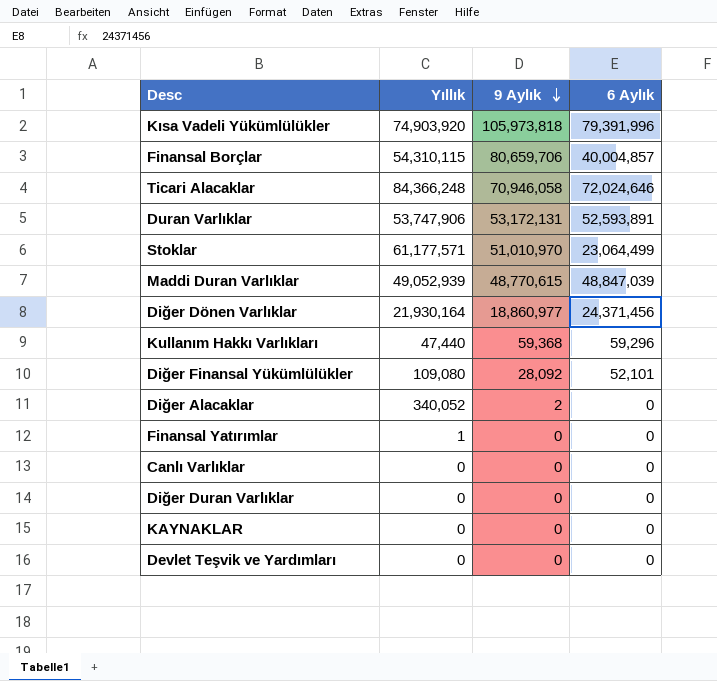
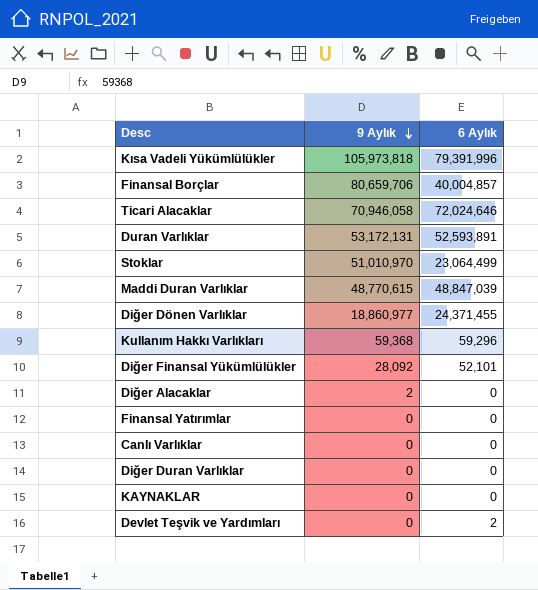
column Yıllık | position: 2 -> none
Diğer Dönen Varlıklar | 6 Aylık: 24,371,456 -> 24,371,455
Devlet Teşvik ve Yardımları | 6 Aylık: 0 -> 2

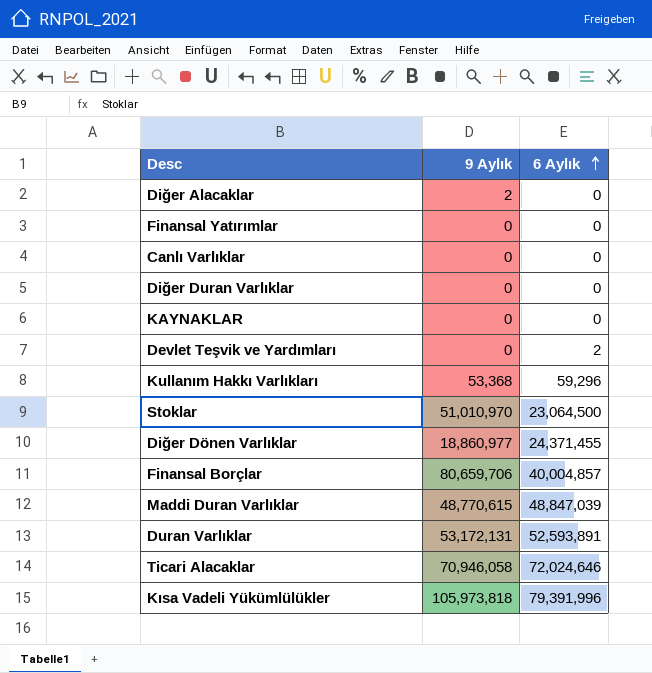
row order: 9 Aylık descending -> 6 Aylık ascending
row Diğer Finansal Yükümlülükler: 28,092 | 52,101 -> none
Kullanım Hakkı Varlıkları | 9 Aylık: 59,368 -> 53,368
Stoklar | 6 Aylık: 23,064,499 -> 23,064,500

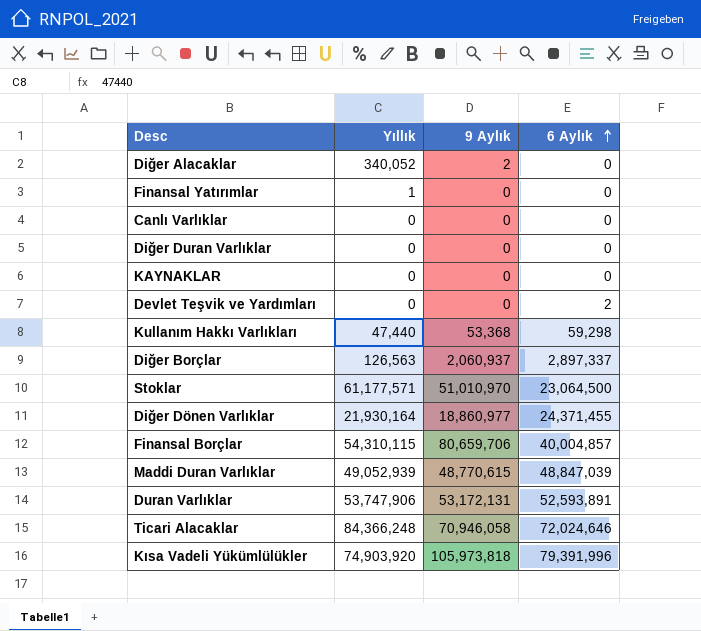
column Yıllık | position: none -> 2
Kullanım Hakkı Varlıkları | 6 Aylık: 59,296 -> 59,298
row Diğer Borçlar: none -> 126,563 | 2,060,937 | 2,897,337

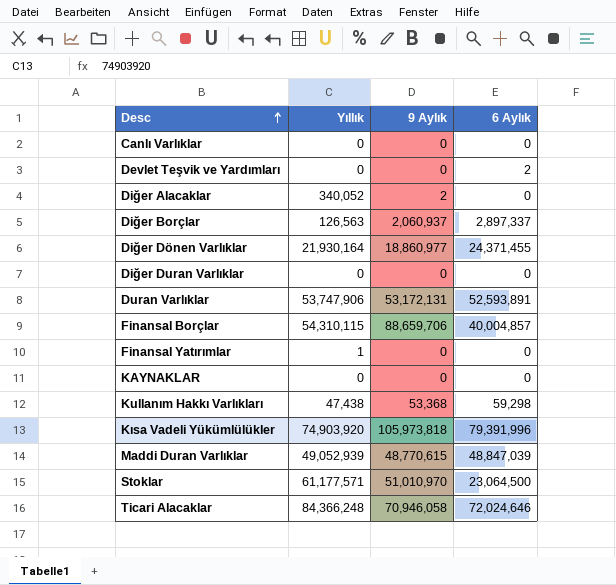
row order: 6 Aylık ascending -> Desc ascending
Finansal Borçlar | 9 Aylık: 80,659,706 -> 88,659,706
Kullanım Hakkı Varlıkları | Yıllık: 47,440 -> 47,438

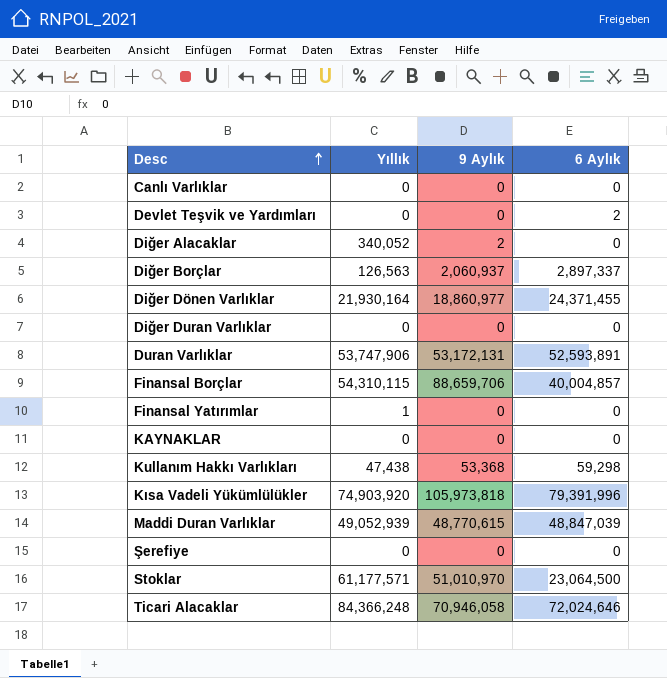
row Şerefiye: none -> 0 | 0 | 0

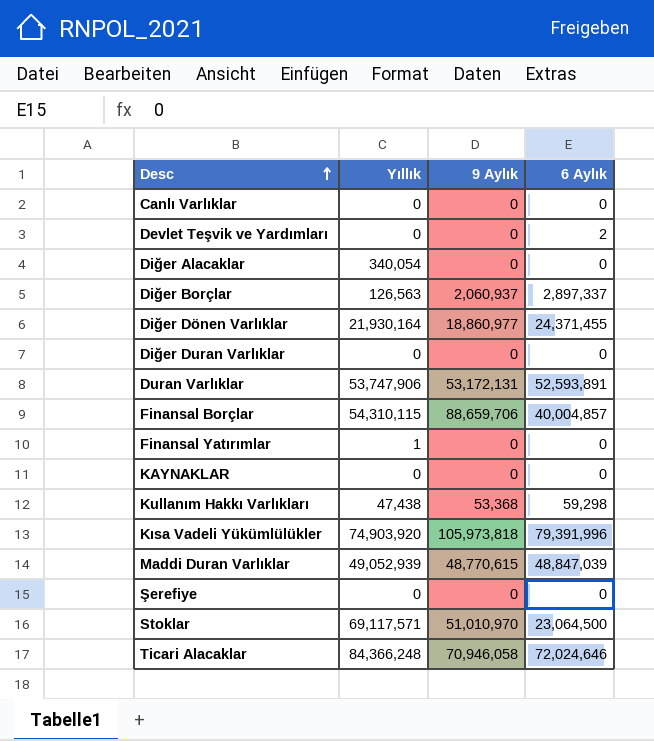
Diğer Alacaklar | Yıllık: 340,052 -> 340,054
Diğer Alacaklar | 9 Aylık: 2 -> 0
Stoklar | Yıllık: 61,177,571 -> 69,117,571

